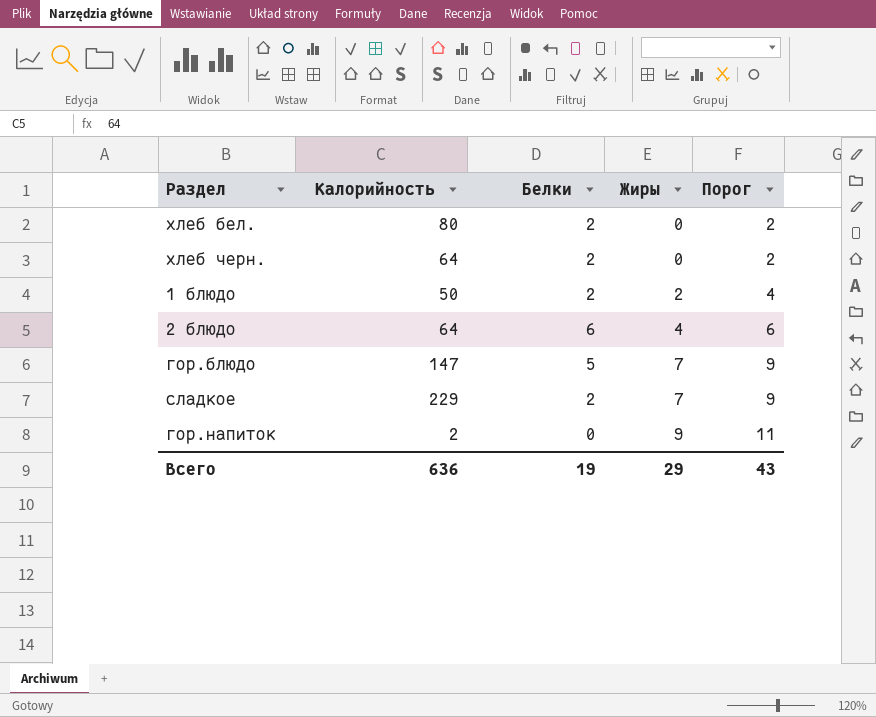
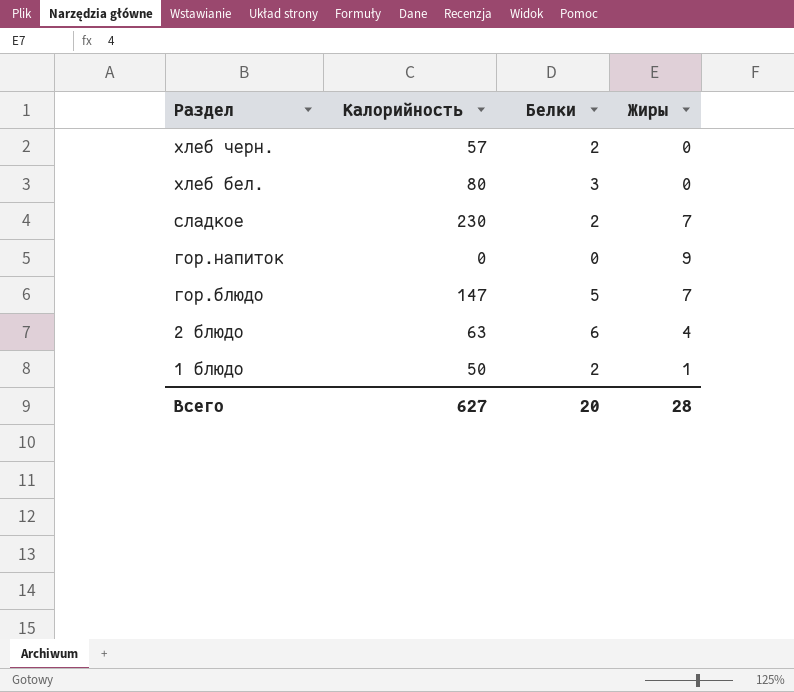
row order: Жиры ascending -> Раздел descending
column Порог | formula: [Жиры] + 2 -> none
хлеб черн. | Калорийность: 64 -> 57
хлеб бел. | Белки: 2 -> 3
сладкое | Калорийность: 229 -> 230
гор.напиток | Калорийность: 2 -> 0
2 блюдо | Калорийность: 64 -> 63
1 блюдо | Жиры: 2 -> 1
Всего | Калорийность: 636 -> 627
Всего | Белки: 19 -> 20
Всего | Жиры: 29 -> 28

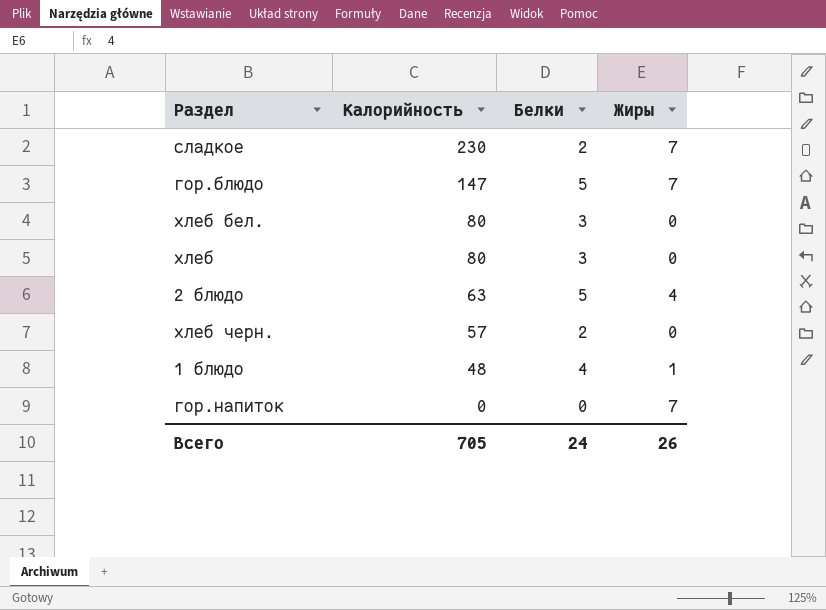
row order: Раздел descending -> Калорийность descending
row хлеб: none -> 80 | 3 | 0
2 блюдо | Белки: 6 -> 5
1 блюдо | Калорийность: 50 -> 48
1 блюдо | Белки: 2 -> 4
гор.напиток | Жиры: 9 -> 7
Всего | Калорийность: 627 -> 705
Всего | Белки: 20 -> 24
Всего | Жиры: 28 -> 26

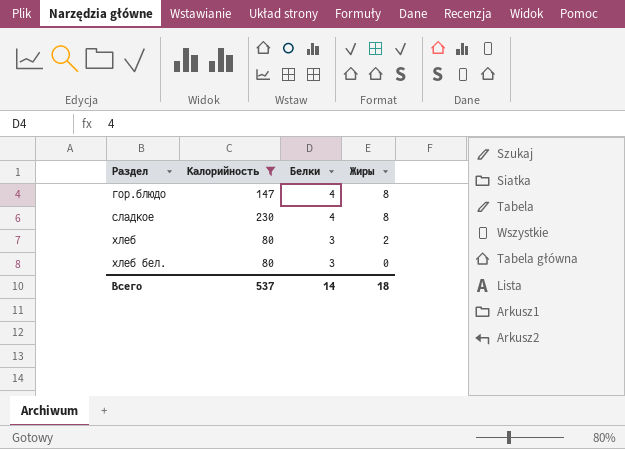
filter: none -> Калорийность >= 80
row order: Калорийность descending -> Раздел ascending
гор.блюдо | Белки: 5 -> 4
гор.блюдо | Жиры: 7 -> 8
сладкое | Белки: 2 -> 4
сладкое | Жиры: 7 -> 8
хлеб | Жиры: 0 -> 2
Всего | Калорийность: 705 -> 537
Всего | Белки: 24 -> 14
Всего | Жиры: 26 -> 18

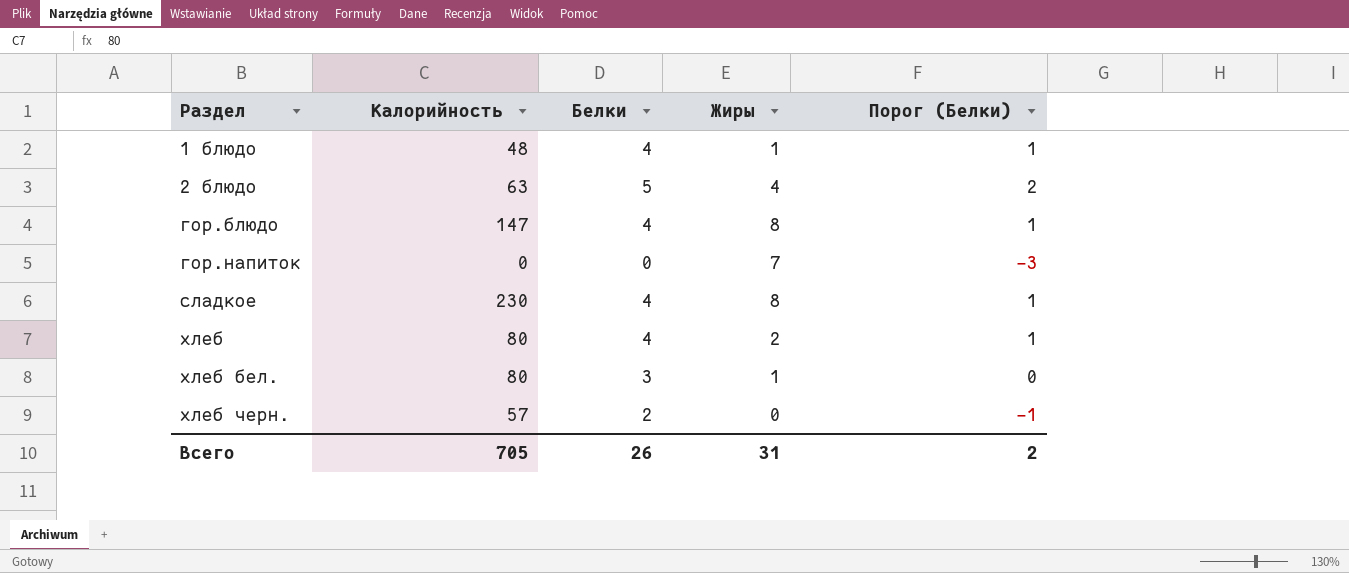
filter: Калорийность >= 80 -> none
column Порог (Белки) | formula: none -> [Белки] - 3
хлеб | Белки: 3 -> 4
хлеб бел. | Жиры: 0 -> 1
Всего | Калорийность: 537 -> 705
Всего | Белки: 14 -> 26
Всего | Жиры: 18 -> 31

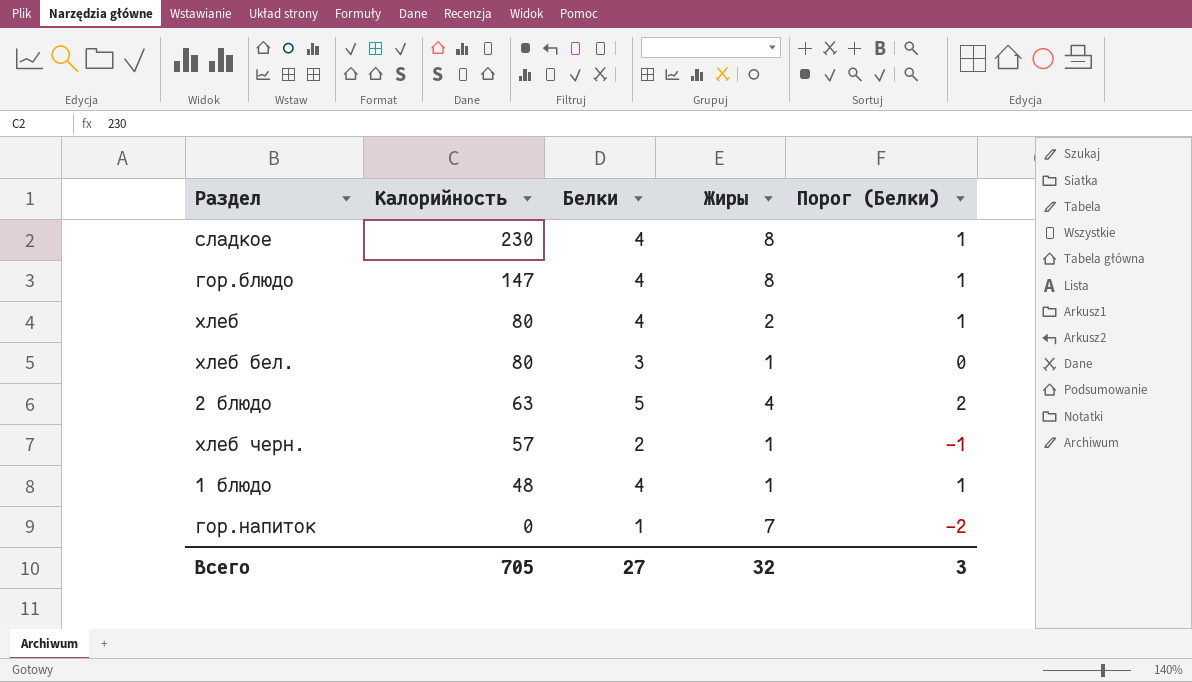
row order: Раздел ascending -> Калорийность descending
хлеб черн. | Жиры: 0 -> 1
гор.напиток | Белки: 0 -> 1
гор.напиток | Порог (Белки): -3 -> -2
Всего | Белки: 26 -> 27
Всего | Жиры: 31 -> 32
Всего | Порог (Белки): 2 -> 3

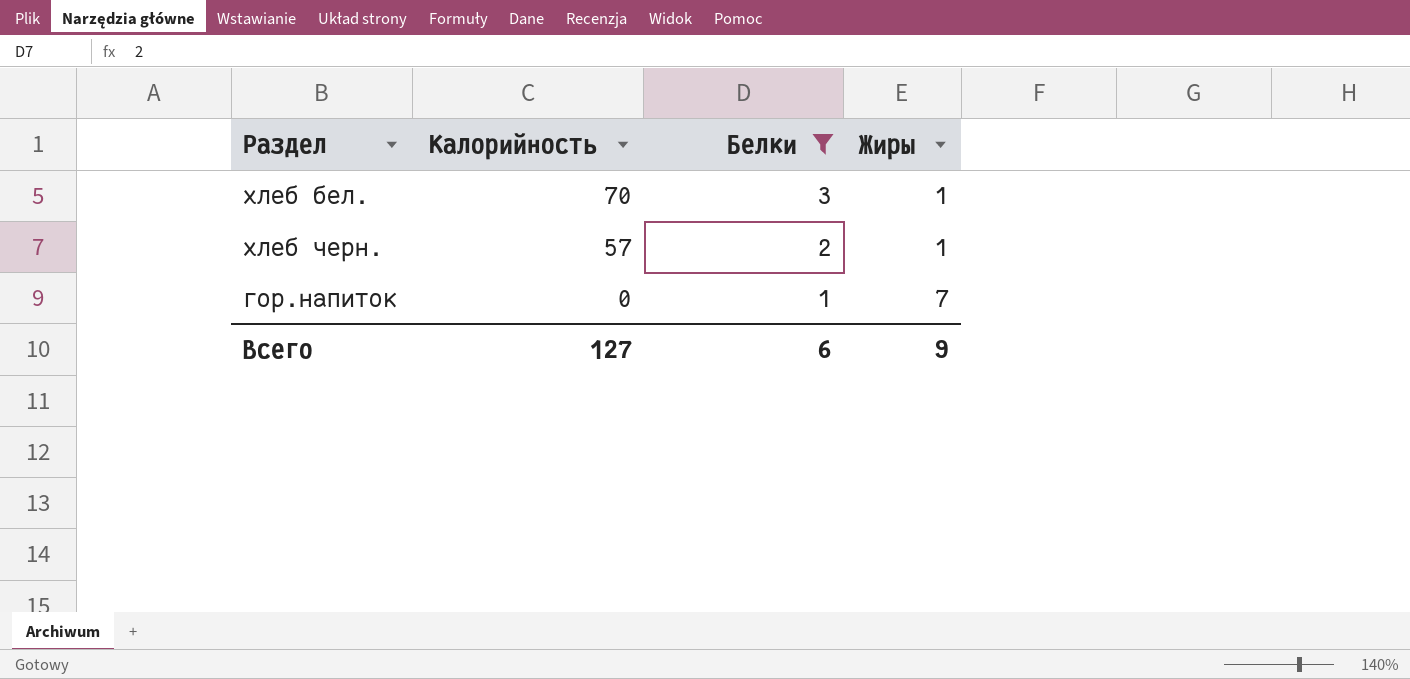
filter: none -> Белки <= 3
column Порог (Белки) | formula: [Белки] - 3 -> none
хлеб бел. | Калорийность: 80 -> 70
Всего | Калорийность: 705 -> 127
Всего | Белки: 27 -> 6
Всего | Жиры: 32 -> 9

